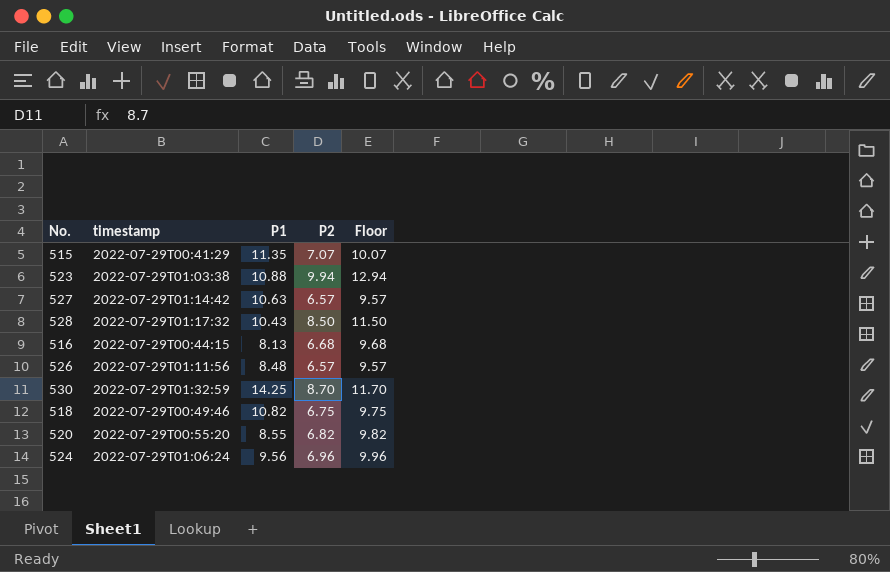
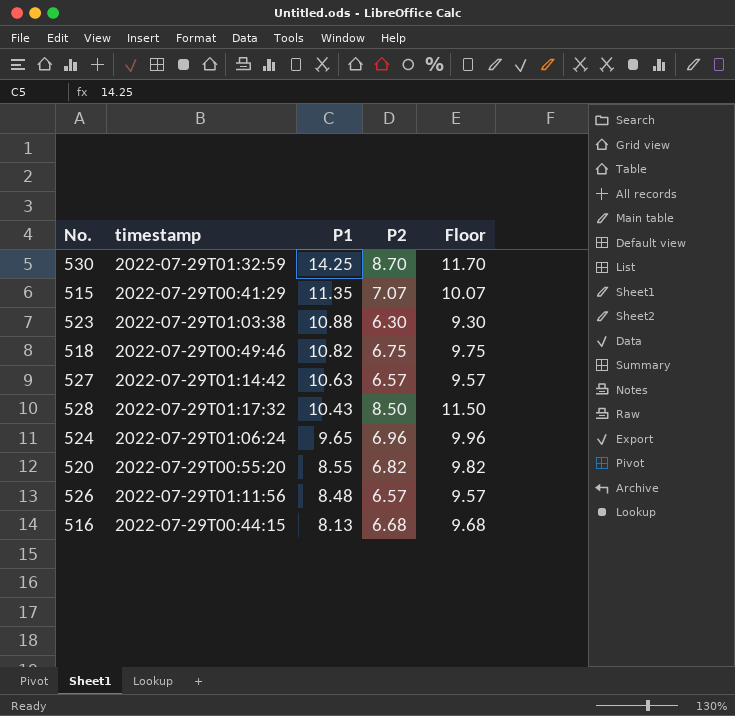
row order: none -> P1 descending
523 | P2: 9.94 -> 6.30
523 | Floor: 12.94 -> 9.30
524 | P1: 9.56 -> 9.65

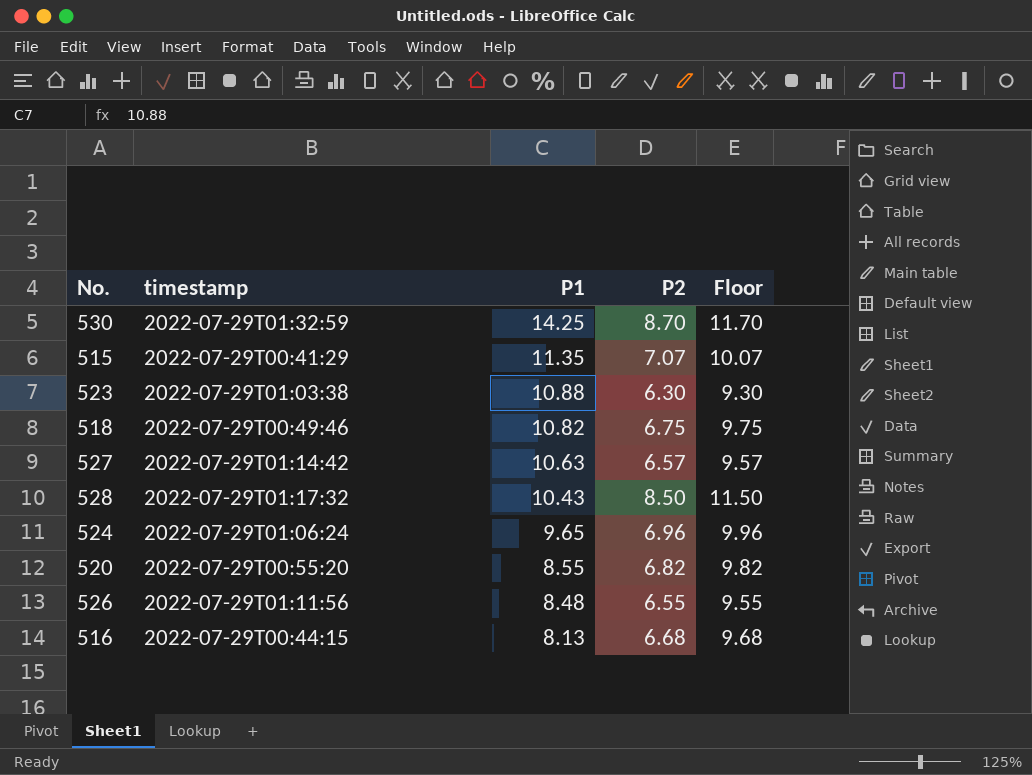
526 | P2: 6.57 -> 6.55
526 | Floor: 9.57 -> 9.55

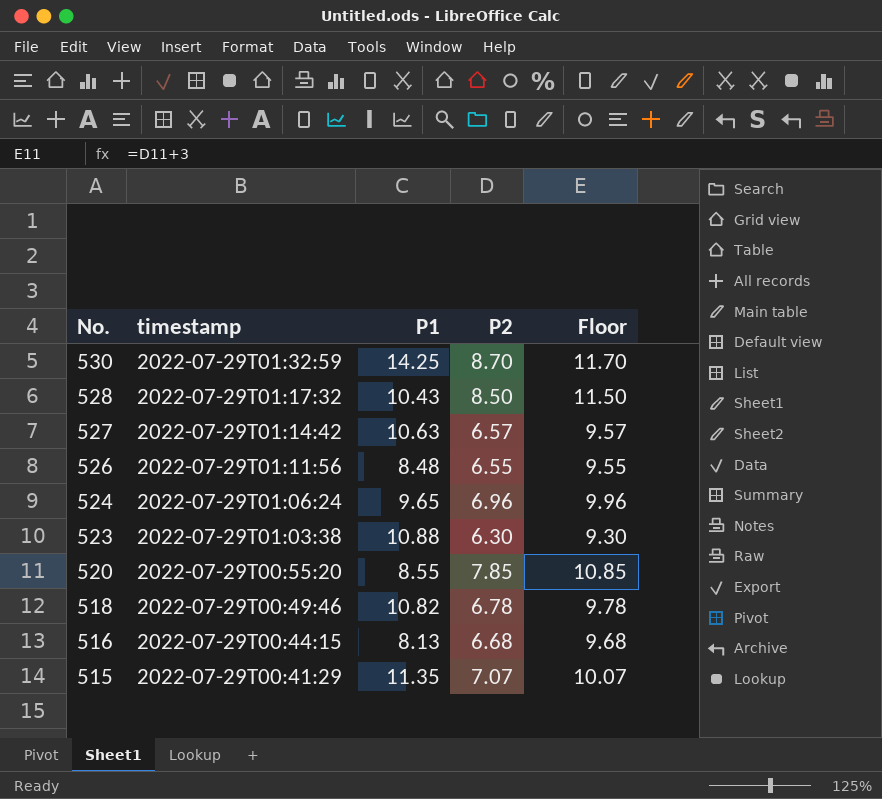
row order: P1 descending -> No. descending
520 | P2: 6.82 -> 7.85
520 | Floor: 9.82 -> 10.85
518 | P2: 6.75 -> 6.78
518 | Floor: 9.75 -> 9.78

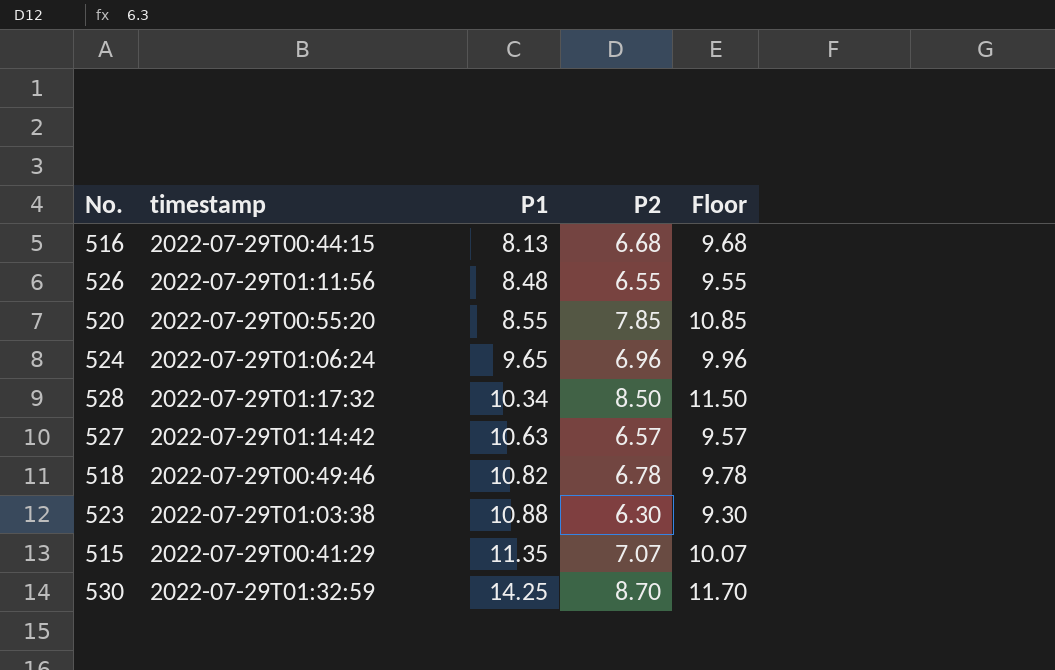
row order: No. descending -> P1 ascending
528 | P1: 10.43 -> 10.34

